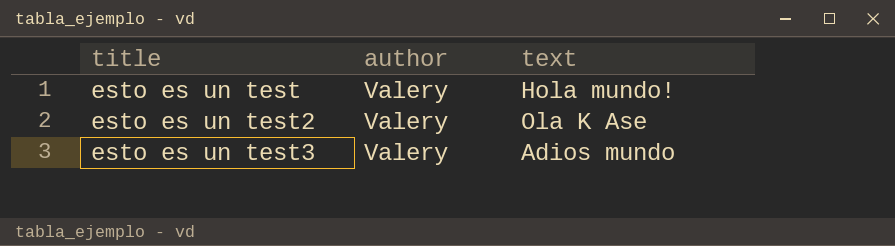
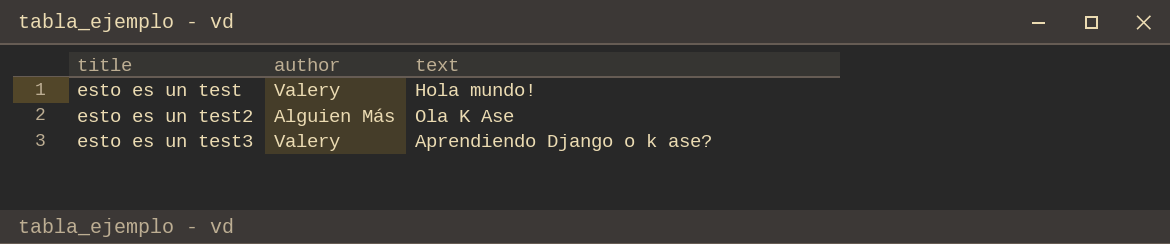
esto es un test2 | author: Valery -> Alguien Más
esto es un test3 | text: Adios mundo -> Aprendiendo Django o k ase?

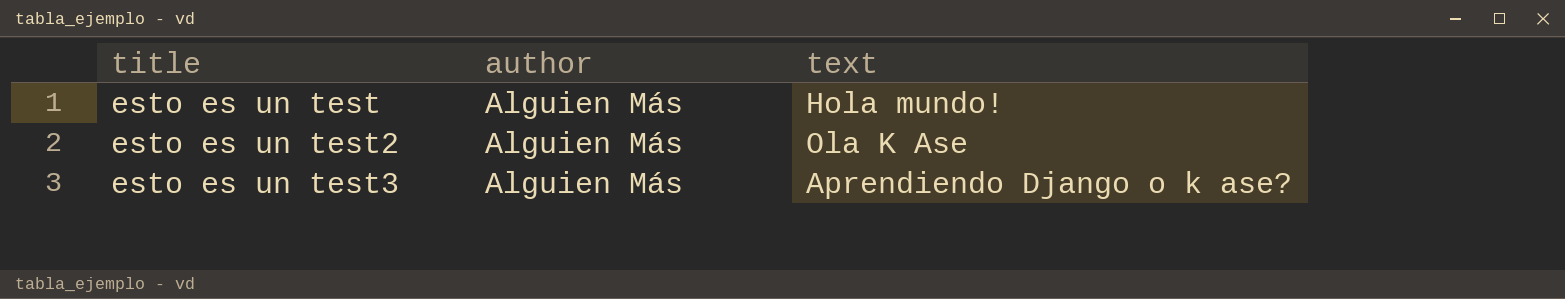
esto es un test | author: Valery -> Alguien Más
esto es un test3 | author: Valery -> Alguien Más

